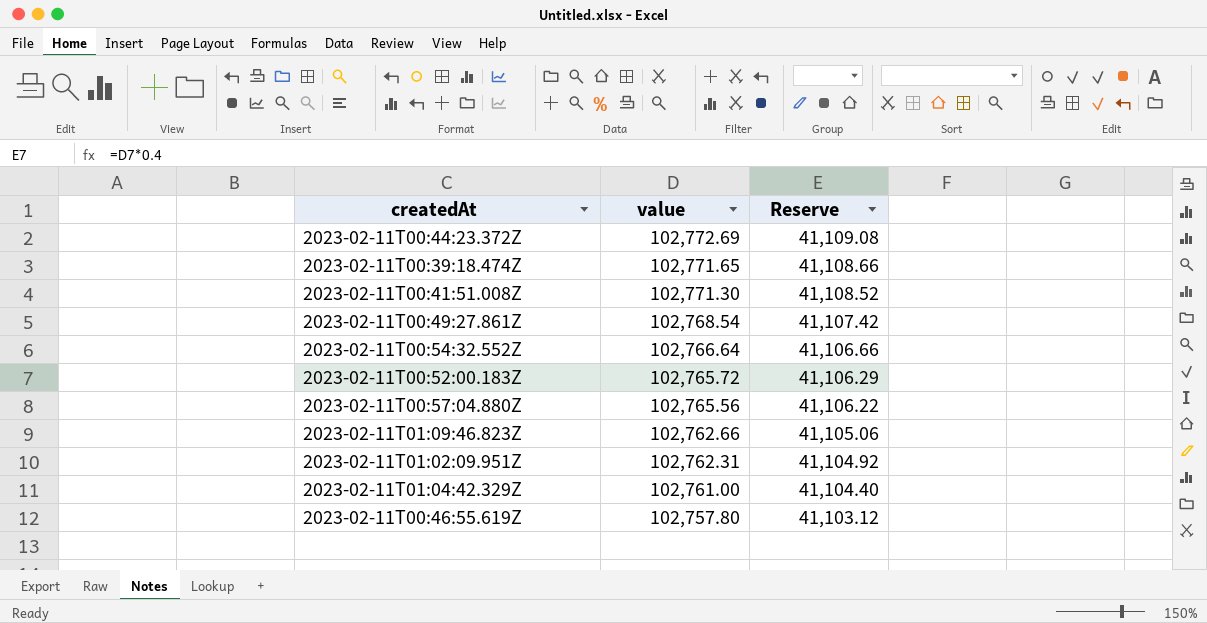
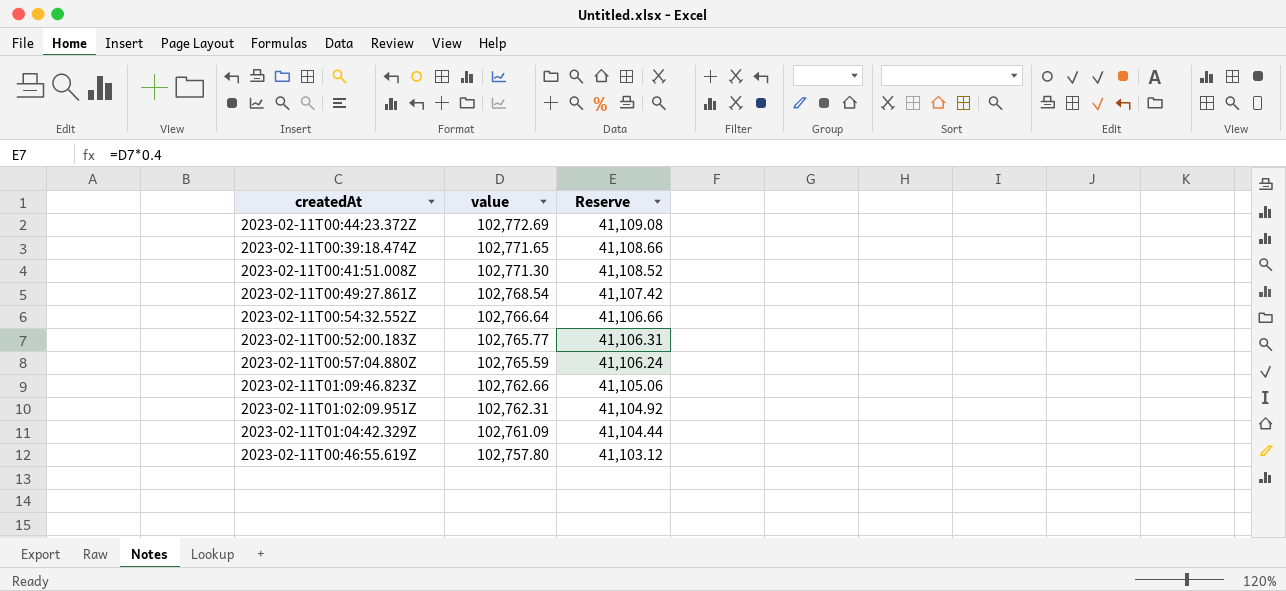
2023-02-11T00:52:00.183Z | value: 102,765.72 -> 102,765.77
2023-02-11T00:52:00.183Z | Reserve: 41,106.29 -> 41,106.31
2023-02-11T00:57:04.880Z | value: 102,765.56 -> 102,765.59
2023-02-11T00:57:04.880Z | Reserve: 41,106.22 -> 41,106.24
2023-02-11T01:04:42.329Z | value: 102,761.00 -> 102,761.09
2023-02-11T01:04:42.329Z | Reserve: 41,104.40 -> 41,104.44

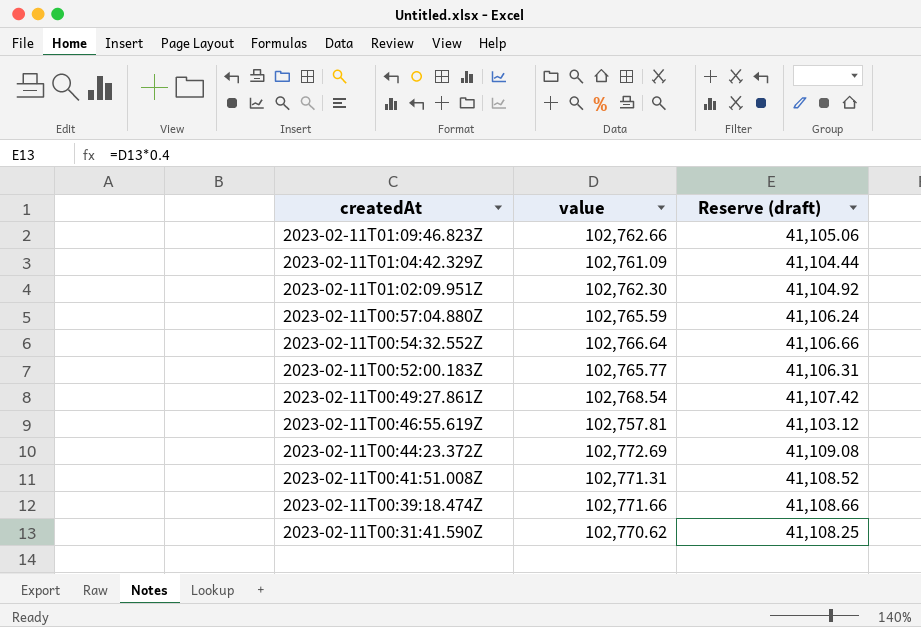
row order: value descending -> createdAt descending
column name: Reserve -> Reserve (draft)
2023-02-11T01:02:09.951Z | value: 102,762.31 -> 102,762.30
2023-02-11T00:46:55.619Z | value: 102,757.80 -> 102,757.81
2023-02-11T00:41:51.008Z | value: 102,771.30 -> 102,771.31
2023-02-11T00:39:18.474Z | value: 102,771.65 -> 102,771.66
row 2023-02-11T00:31:41.590Z: none -> 102,770.62 | 41,108.25

